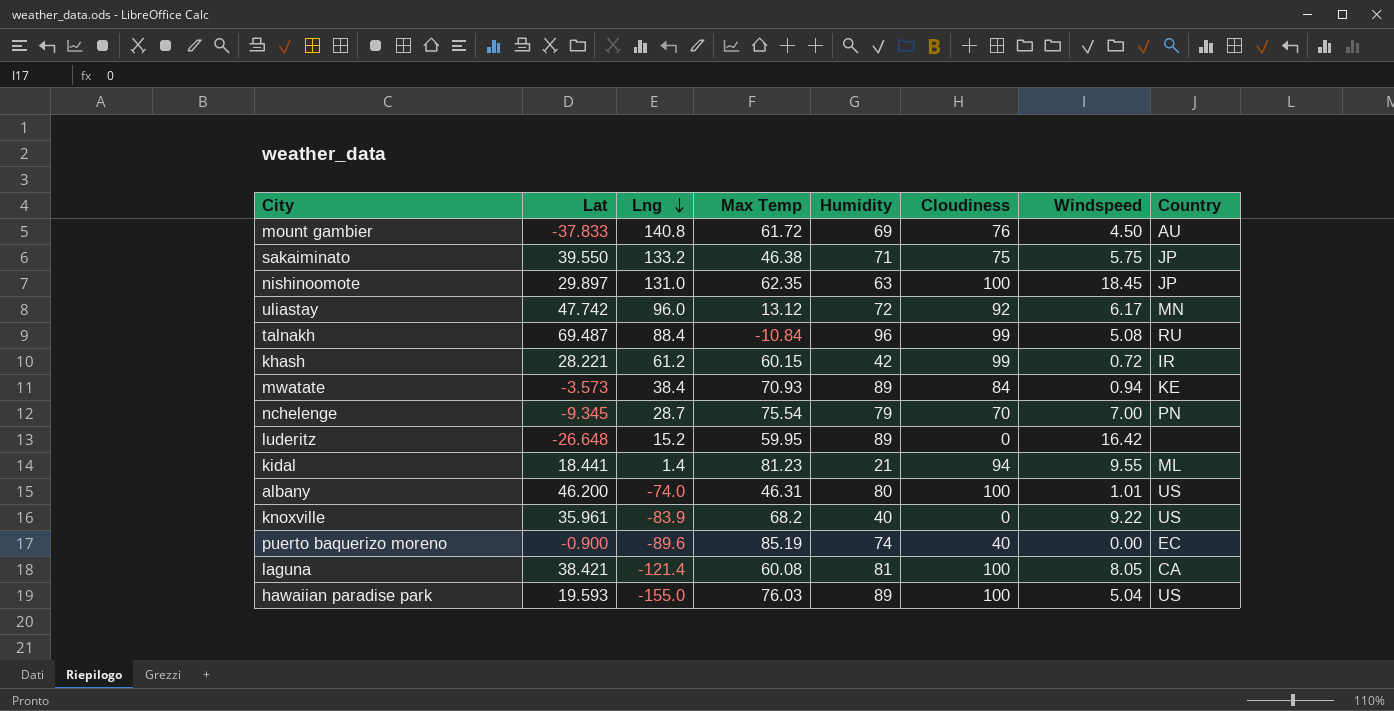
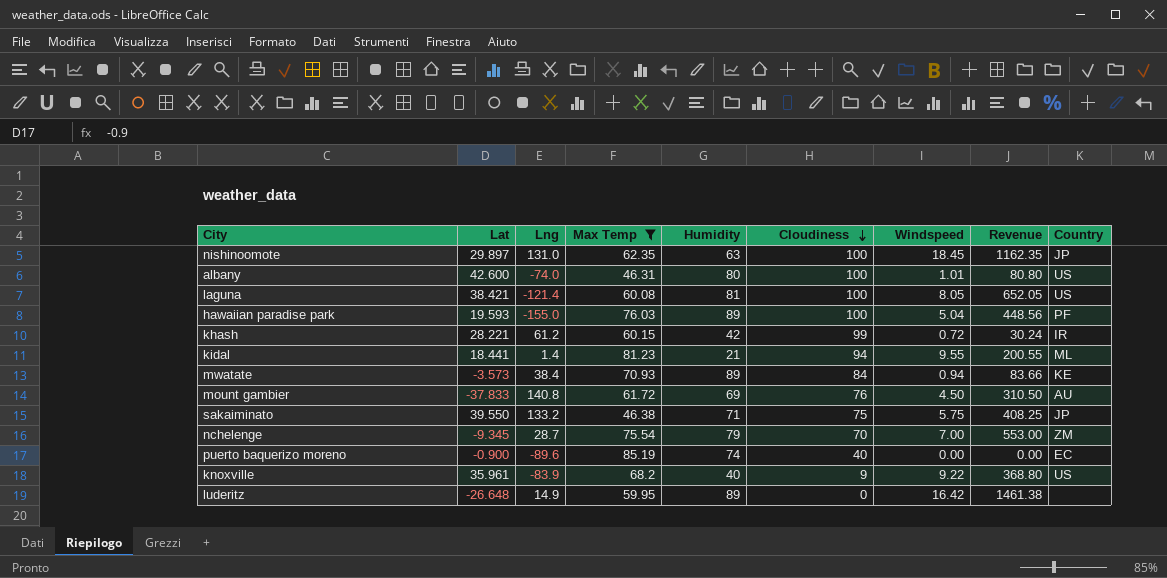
filter: none -> Max Temp >= 46.31
row order: Lng descending -> Cloudiness descending
column Revenue | formula: none -> [Humidity] * [Windspeed]
albany | Lat: 46.200 -> 42.600
laguna | Country: CA -> US
hawaiian paradise park | Country: US -> PF
nchelenge | Country: PN -> ZM
knoxville | Cloudiness: 0 -> 9
luderitz | Lng: 15.2 -> 14.9

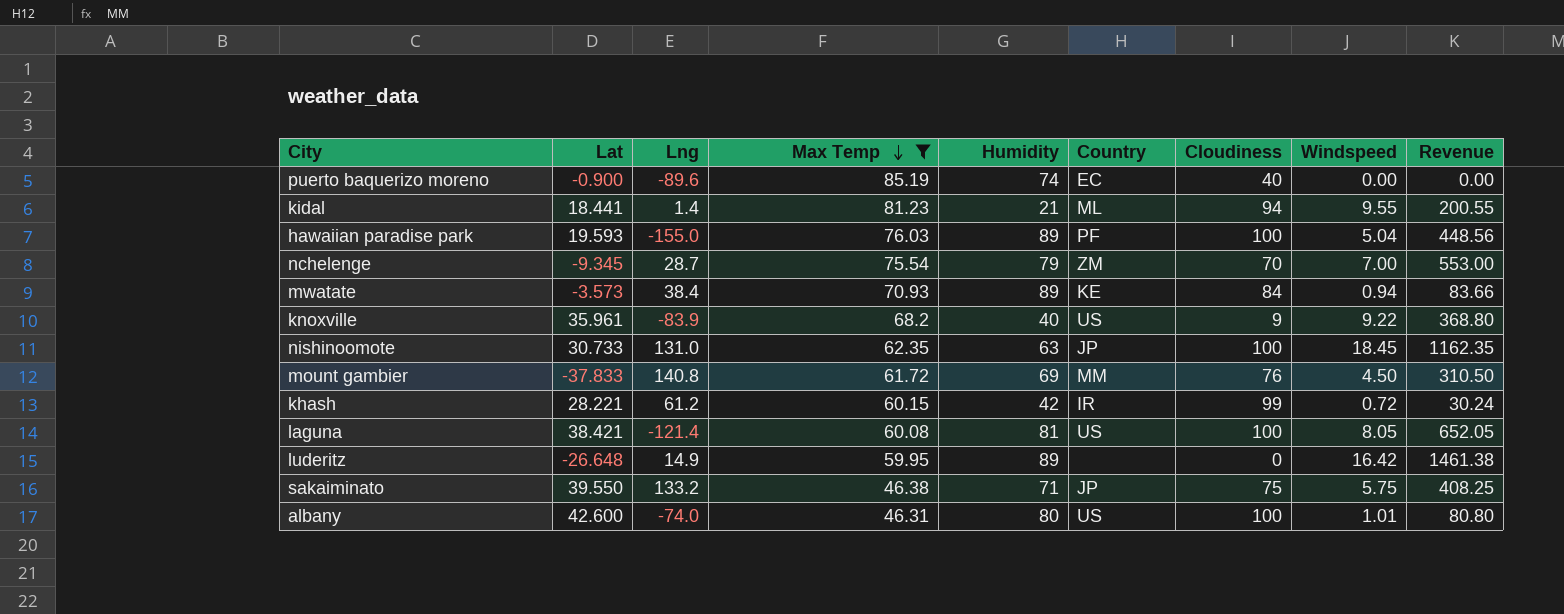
row order: Cloudiness descending -> Max Temp descending
column Country | position: 9 -> 6
nishinoomote | Lat: 29.897 -> 30.733
mount gambier | Country: AU -> MM

